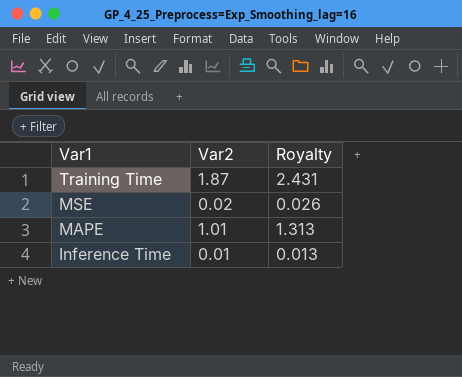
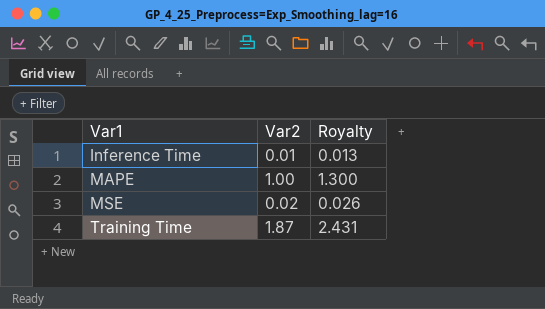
row order: Var1 descending -> Var1 ascending
MAPE | Var2: 1.01 -> 1.00
MAPE | Royalty: 1.313 -> 1.300

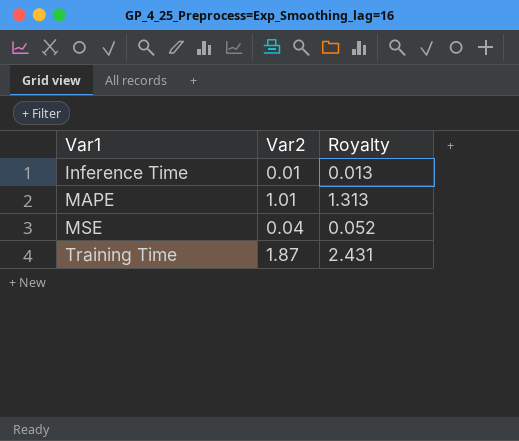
MAPE | Var2: 1.00 -> 1.01
MAPE | Royalty: 1.300 -> 1.313
MSE | Var2: 0.02 -> 0.04
MSE | Royalty: 0.026 -> 0.052

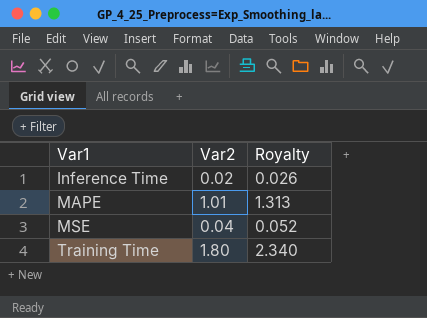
Inference Time | Var2: 0.01 -> 0.02
Inference Time | Royalty: 0.013 -> 0.026
Training Time | Var2: 1.87 -> 1.80
Training Time | Royalty: 2.431 -> 2.340

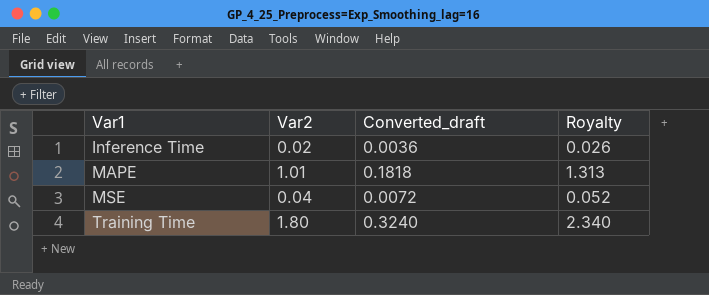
column Converted_draft | formula: none -> [Var2] * 0.18

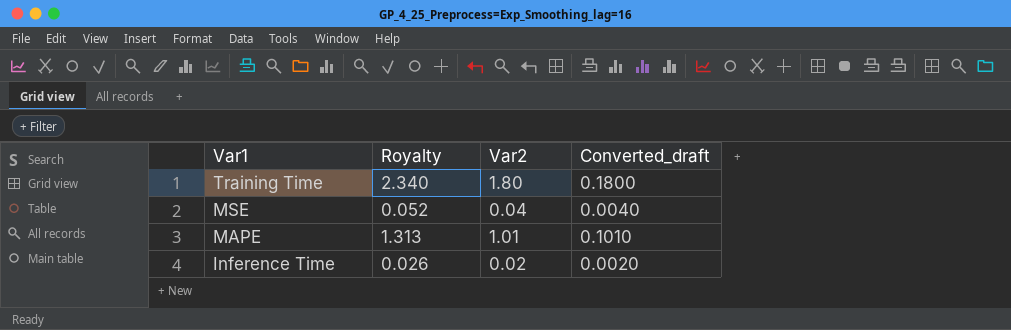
row order: Var1 ascending -> Var1 descending
column Royalty | position: 4 -> 2
column Converted_draft | formula: [Var2] * 0.18 -> [Var2] * 0.1

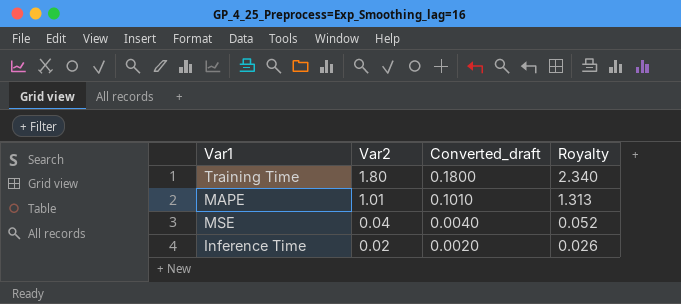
row order: Var1 descending -> Var2 descending
column Royalty | position: 2 -> 4

